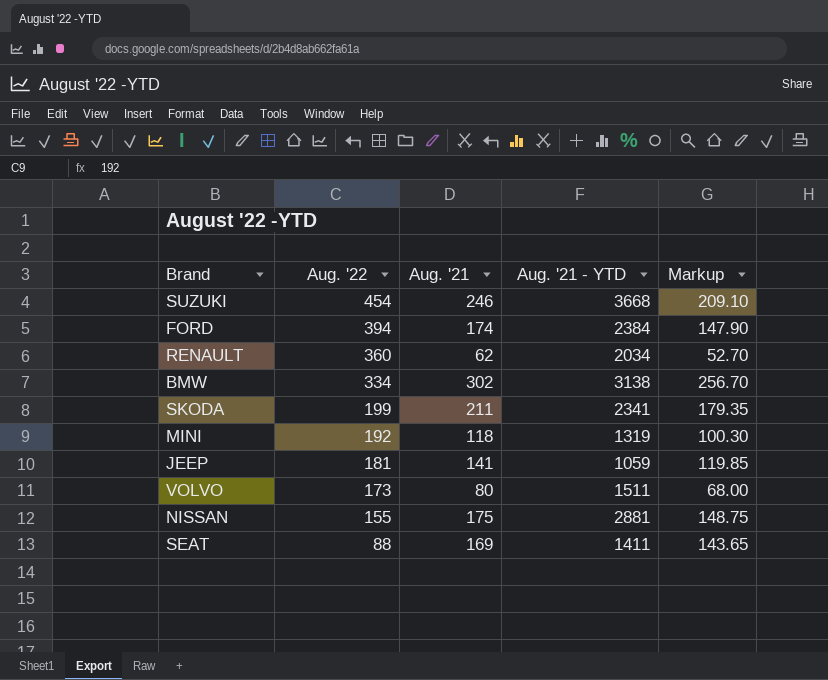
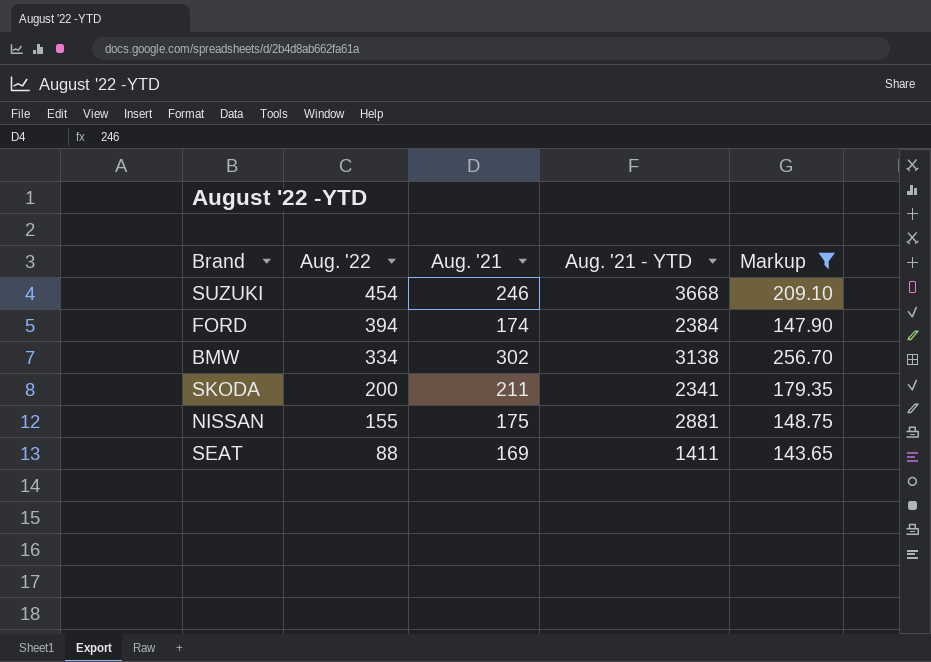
filter: none -> Markup >= 143.65
SKODA | Aug. '22: 199 -> 200

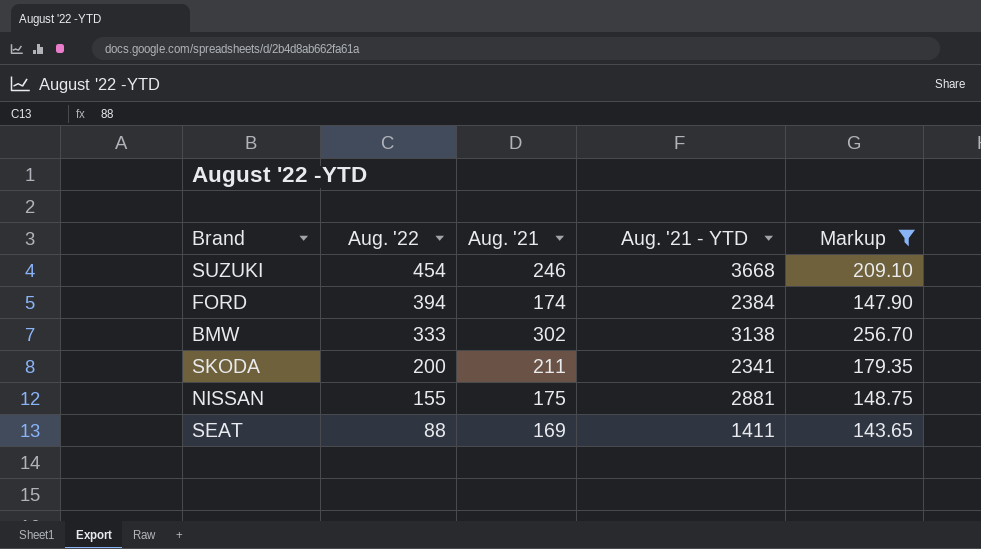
BMW | Aug. '22: 334 -> 333

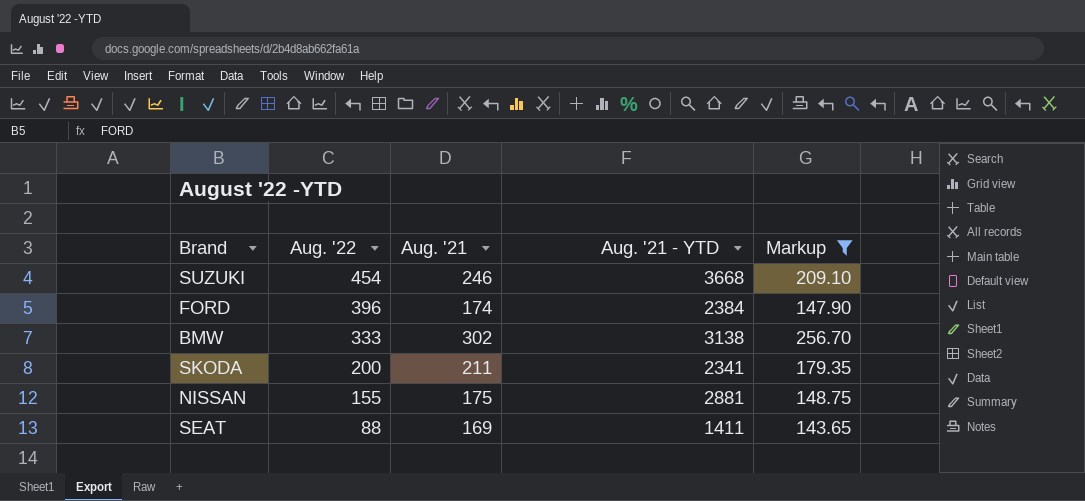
FORD | Aug. '22: 394 -> 396

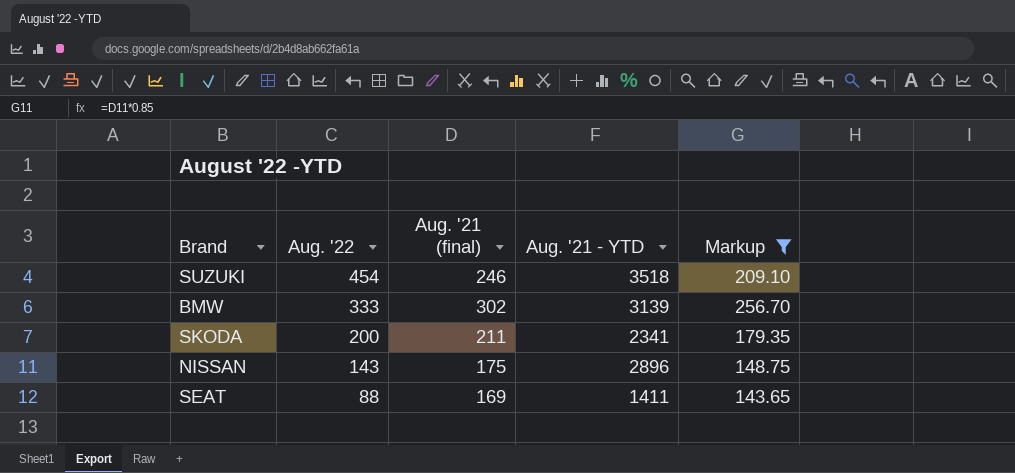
column name: Aug. '21 -> Aug. '21 (final)
row FORD: 396 | 174 | 2384 | 147.90 -> none
SUZUKI | Aug. '21 - YTD: 3668 -> 3518
BMW | Aug. '21 - YTD: 3138 -> 3139
NISSAN | Aug. '22: 155 -> 143
NISSAN | Aug. '21 - YTD: 2881 -> 2896

